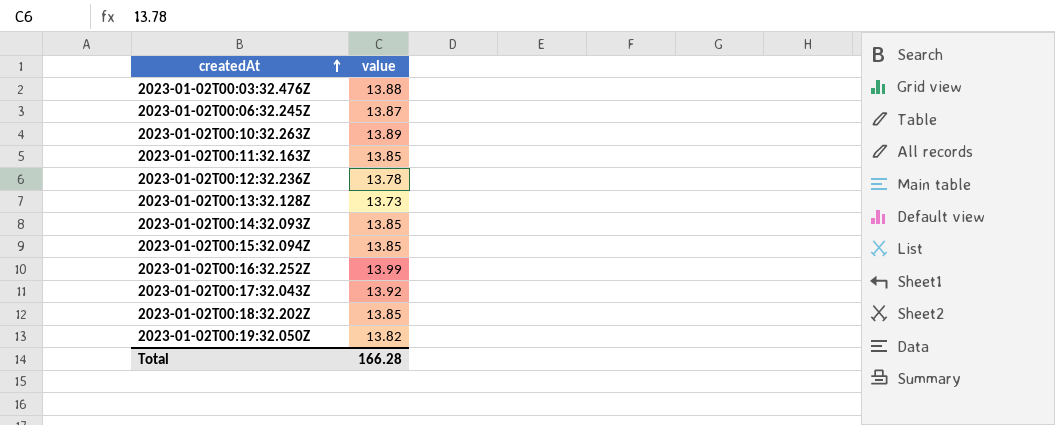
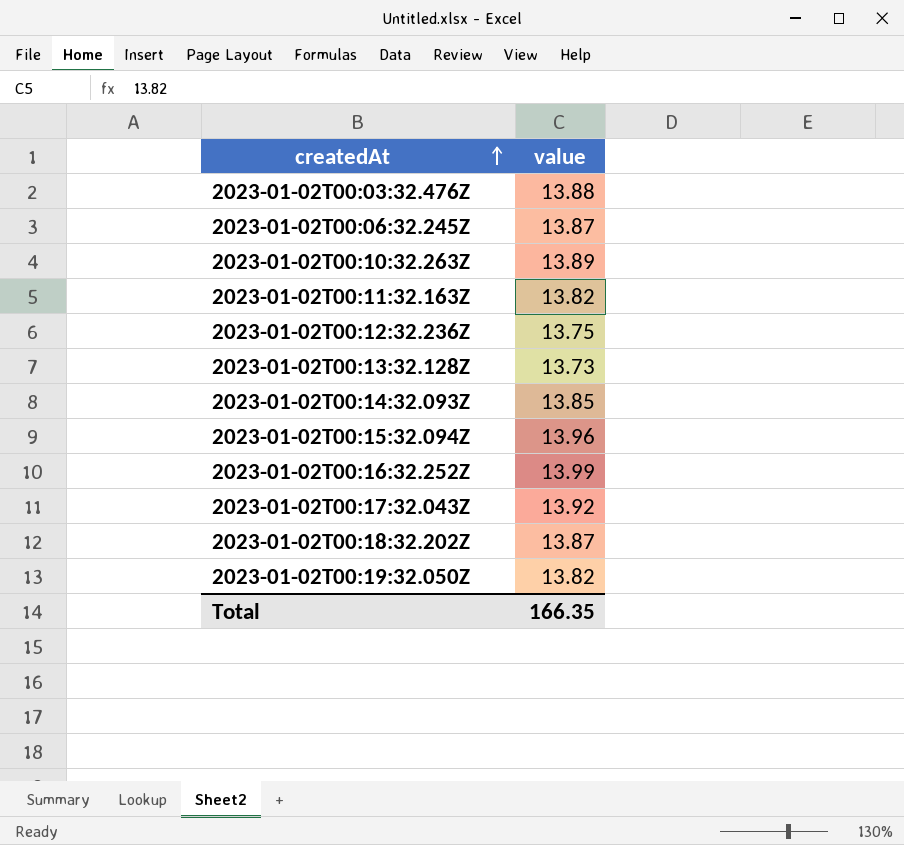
2023-01-02T00:11:32.163Z | value: 13.85 -> 13.82
2023-01-02T00:12:32.236Z | value: 13.78 -> 13.75
2023-01-02T00:15:32.094Z | value: 13.85 -> 13.96
2023-01-02T00:18:32.202Z | value: 13.85 -> 13.87
Total | value: 166.28 -> 166.35

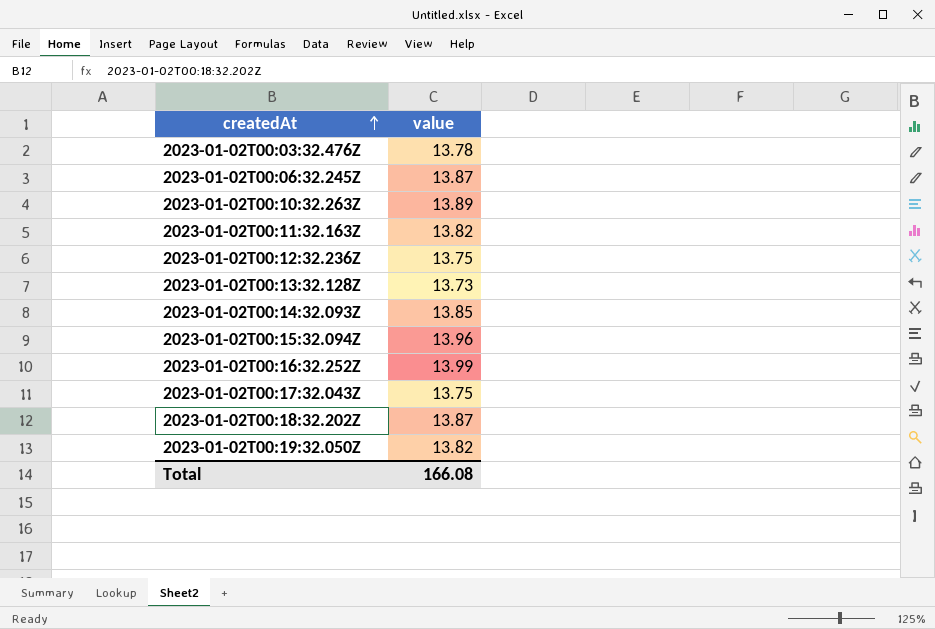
2023-01-02T00:03:32.476Z | value: 13.88 -> 13.78
2023-01-02T00:17:32.043Z | value: 13.92 -> 13.75
Total | value: 166.35 -> 166.08

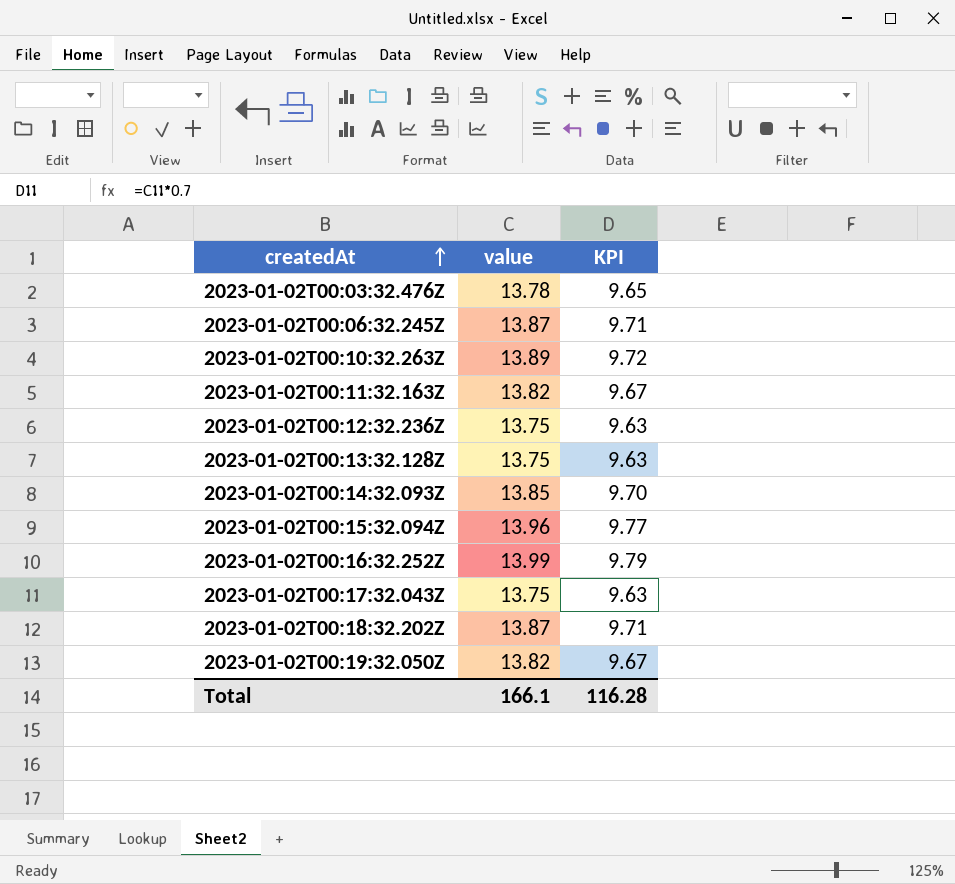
column KPI | formula: none -> [value] * 0.7
2023-01-02T00:13:32.128Z | value: 13.73 -> 13.75
Total | value: 166.08 -> 166.1

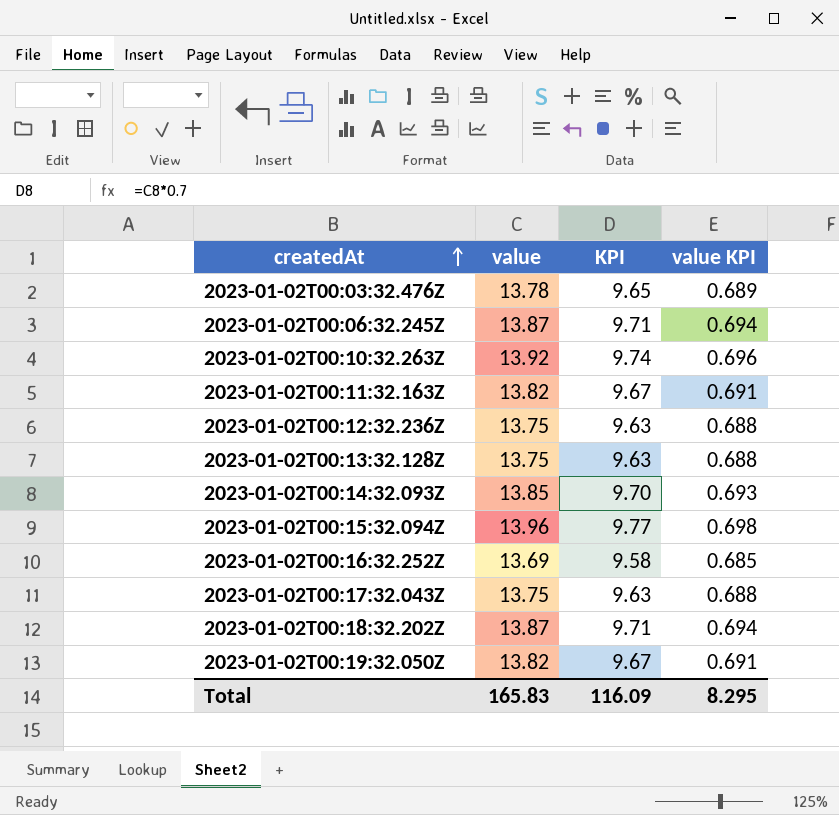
column value KPI | formula: none -> [value] * 0.05
2023-01-02T00:10:32.263Z | value: 13.89 -> 13.92
2023-01-02T00:10:32.263Z | KPI: 9.72 -> 9.74
2023-01-02T00:16:32.252Z | value: 13.99 -> 13.69
2023-01-02T00:16:32.252Z | KPI: 9.79 -> 9.58
Total | value: 166.1 -> 165.83
Total | KPI: 116.28 -> 116.09

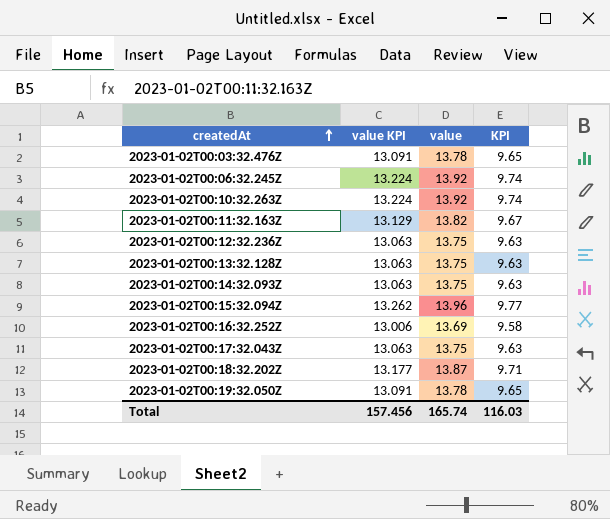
column value KPI | formula: [value] * 0.05 -> [value] * 0.95
column value KPI | position: 4 -> 2
2023-01-02T00:06:32.245Z | value: 13.87 -> 13.92
2023-01-02T00:06:32.245Z | KPI: 9.71 -> 9.74
2023-01-02T00:14:32.093Z | value: 13.85 -> 13.75
2023-01-02T00:14:32.093Z | KPI: 9.70 -> 9.63
2023-01-02T00:19:32.050Z | value: 13.82 -> 13.78
2023-01-02T00:19:32.050Z | KPI: 9.67 -> 9.65
Total | value KPI: 8.295 -> 157.456
Total | value: 165.83 -> 165.74
Total | KPI: 116.09 -> 116.03

